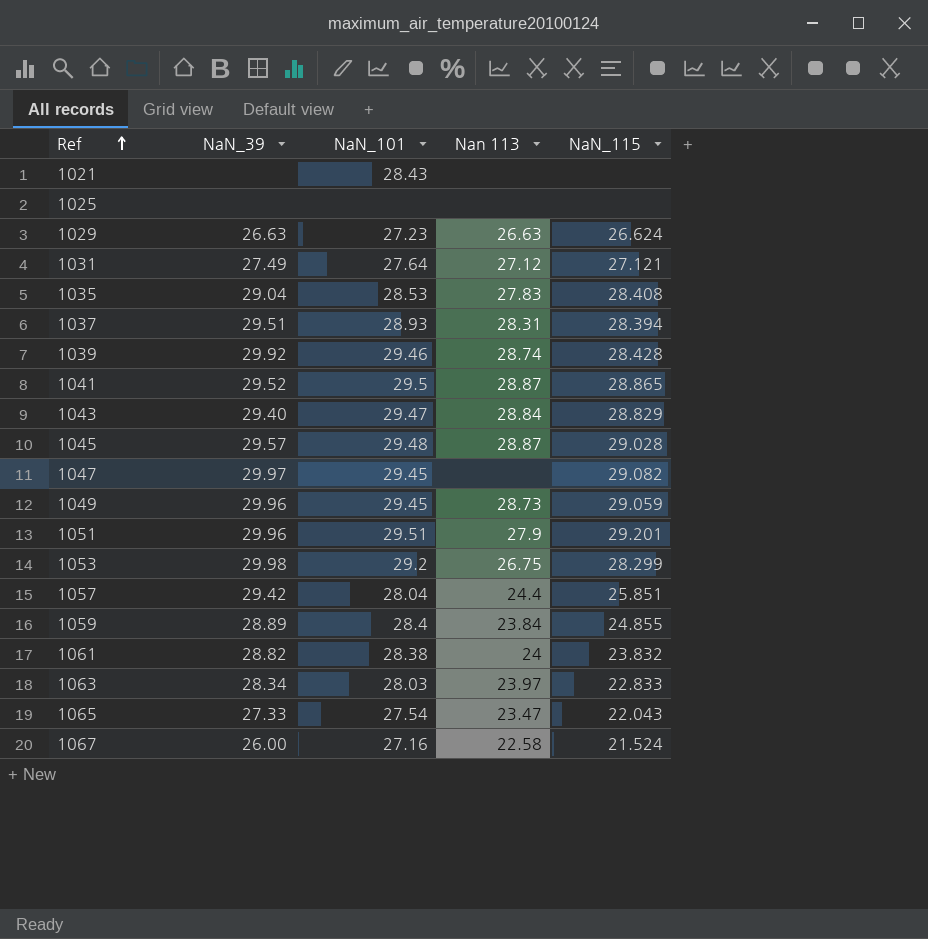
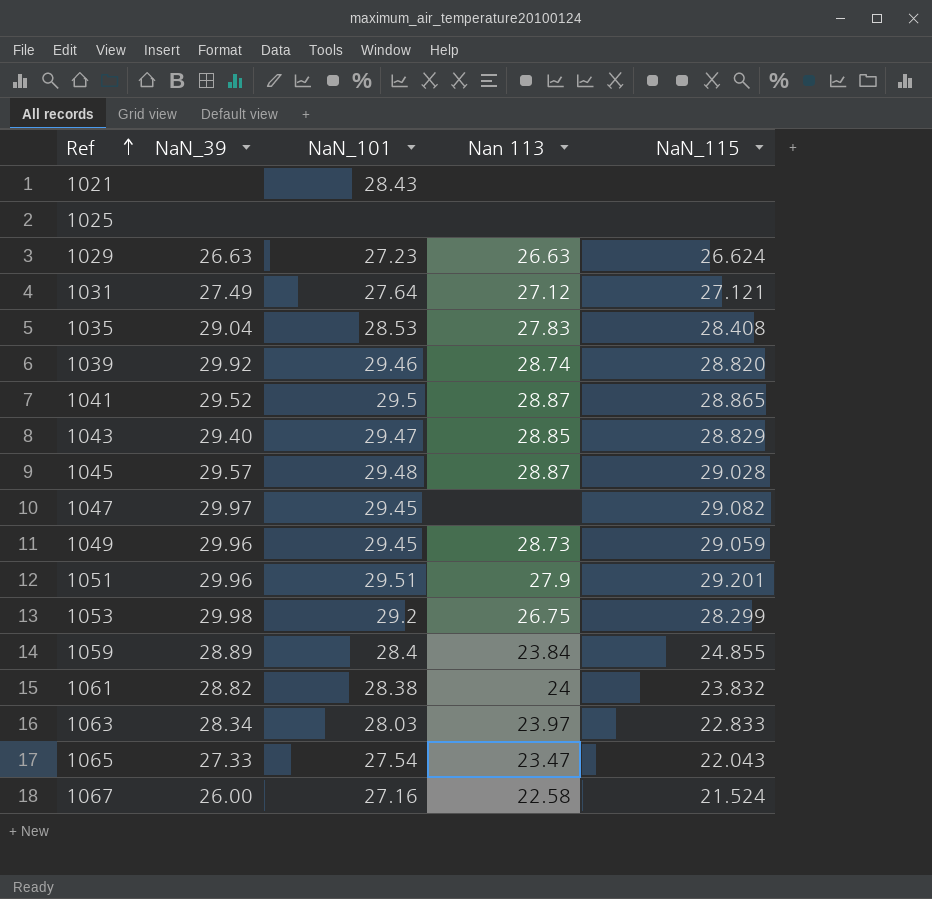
row 1037: 29.51 | 28.93 | 28.31 | 28.394 -> none
row 1057: 29.42 | 28.04 | 24.4 | 25.851 -> none
1039 | NaN_115: 28.428 -> 28.820
1043 | Nan 113: 28.84 -> 28.85

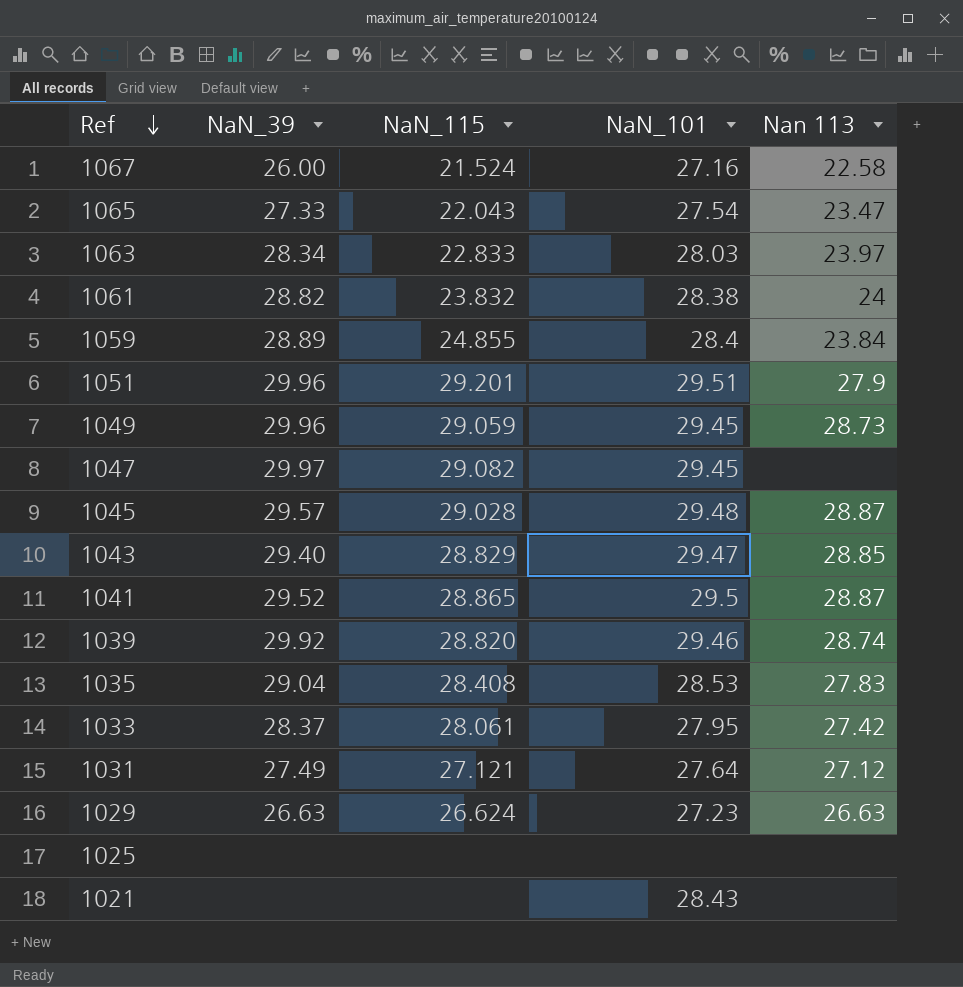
row order: Ref ascending -> Ref descending
column NaN_115 | position: 5 -> 3
row 1053: 29.98 | 29.2 | 26.75 | 28.299 -> none
row 1033: none -> 28.37 | 28.061 | 27.95 | 27.42

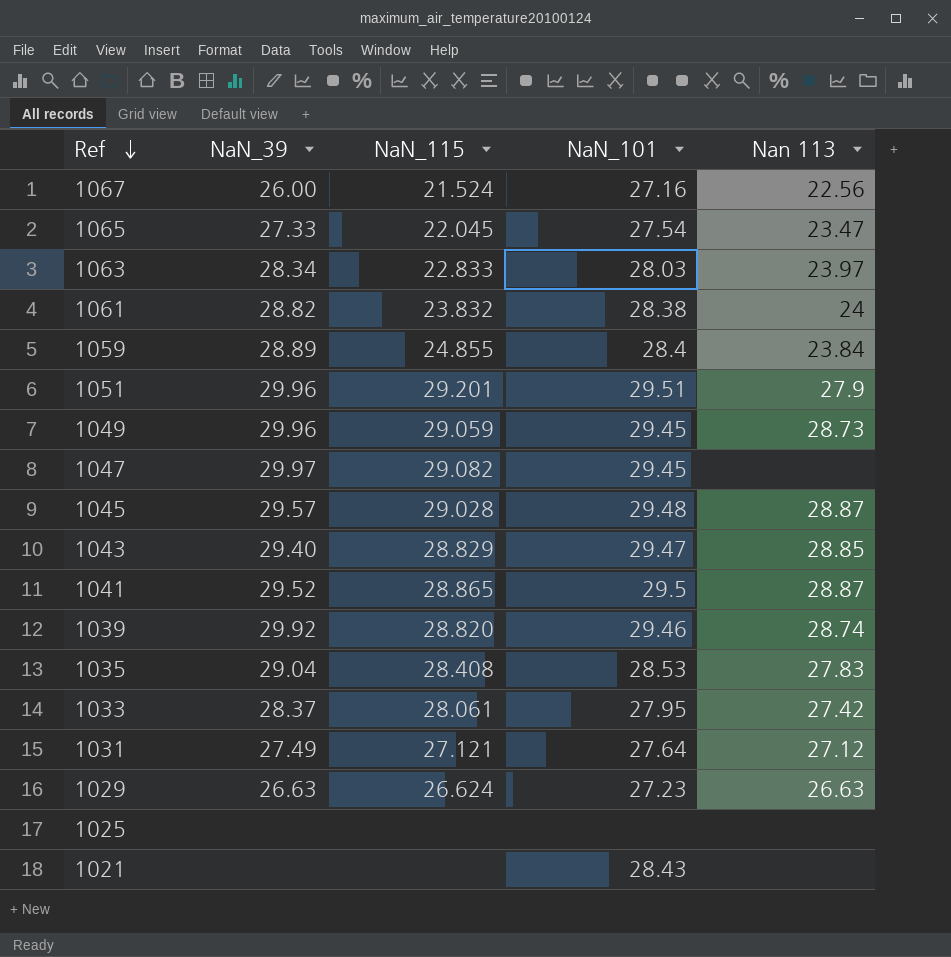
1067 | Nan 113: 22.58 -> 22.56
1065 | NaN_115: 22.043 -> 22.045

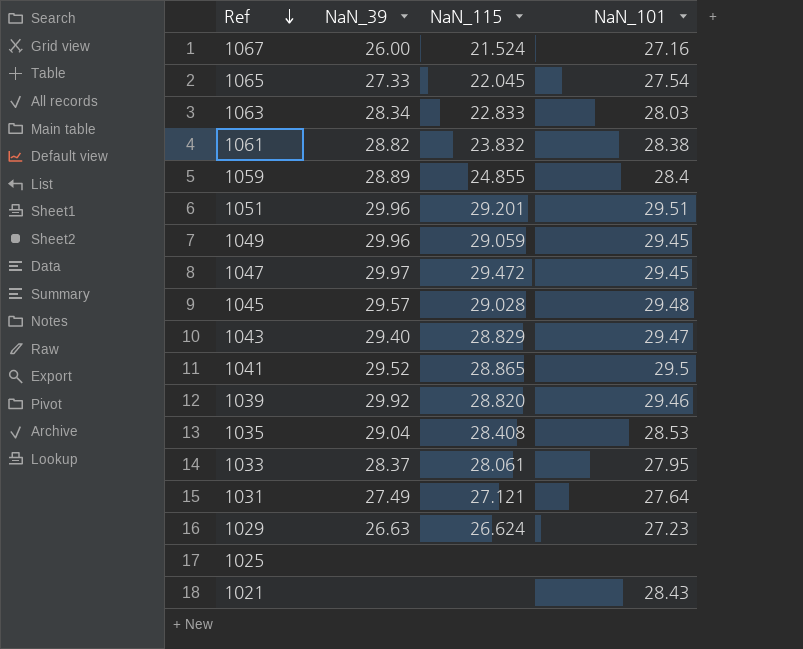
column Nan 113 | position: 5 -> none
1047 | NaN_115: 29.082 -> 29.472

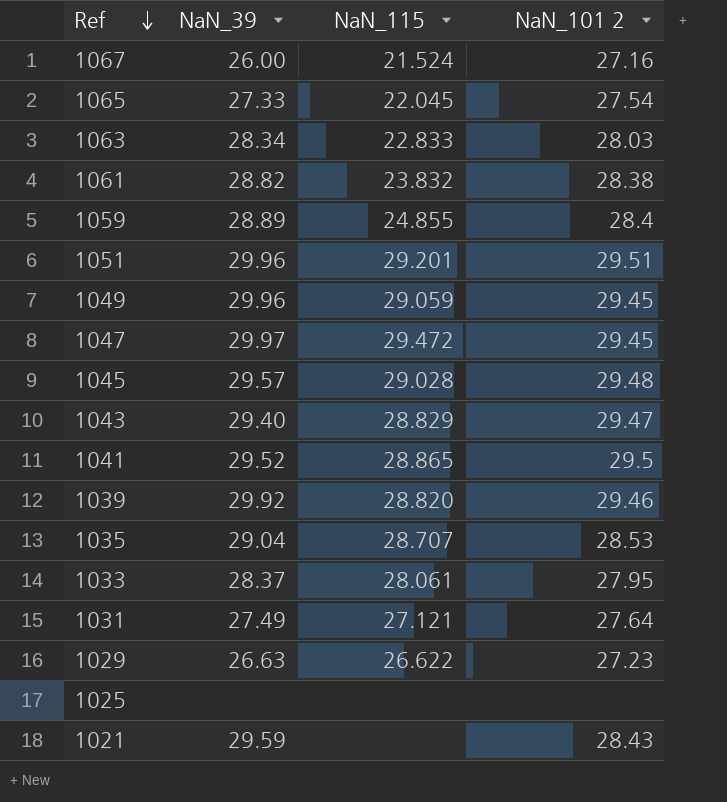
column name: NaN_101 -> NaN_101 2
1035 | NaN_115: 28.408 -> 28.707
1029 | NaN_115: 26.624 -> 26.622
1021 | NaN_39: none -> 29.59

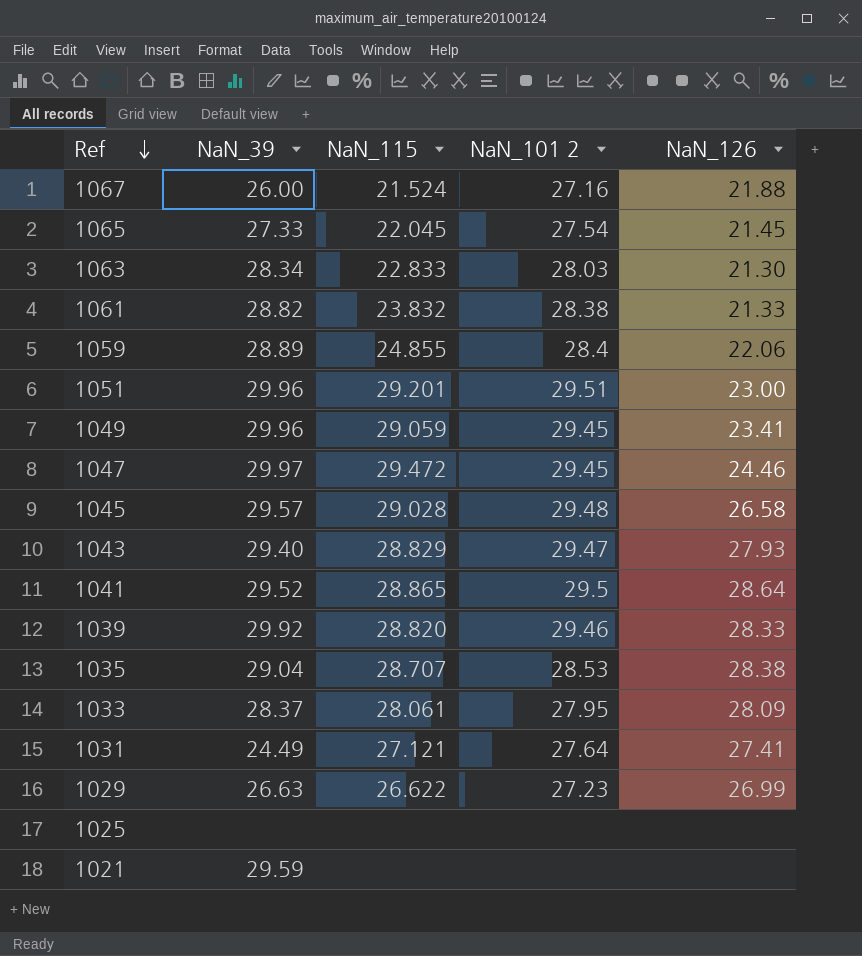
column NaN_126 | position: none -> 5
1031 | NaN_39: 27.49 -> 24.49
1021 | NaN_101 2: 28.43 -> none

